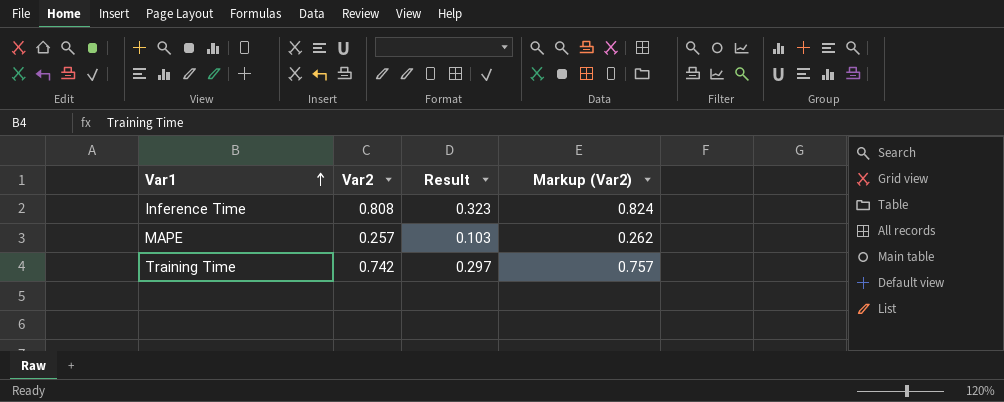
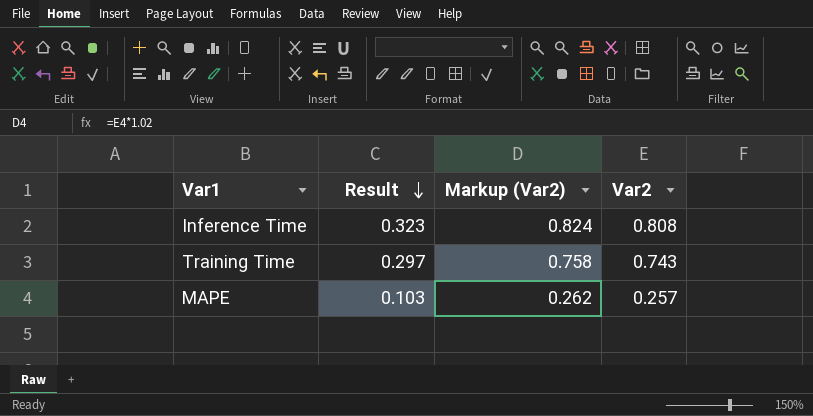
row order: Var1 ascending -> Result descending
column Var2 | position: 2 -> 4
Training Time | Markup (Var2): 0.757 -> 0.758
Training Time | Var2: 0.742 -> 0.743

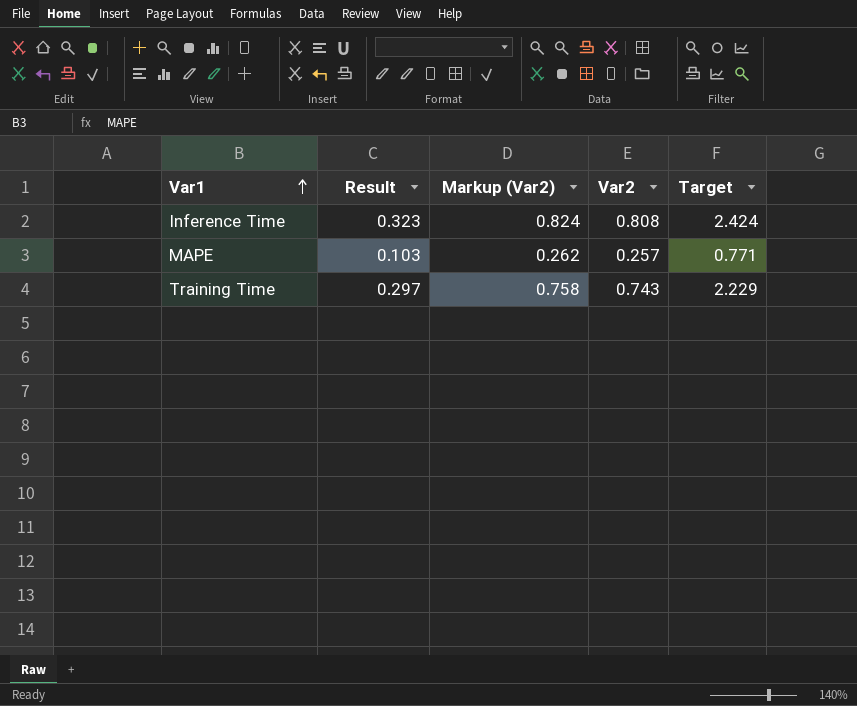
row order: Result descending -> Var1 ascending
column Target | formula: none -> [Var2] * 3

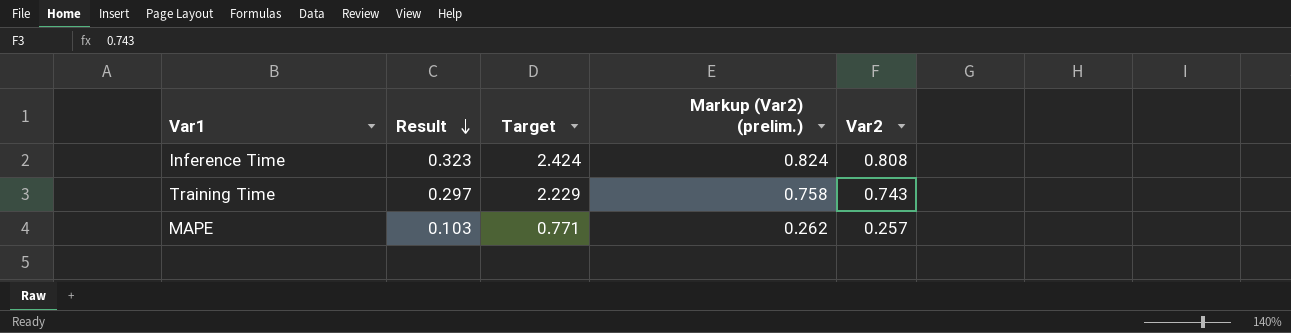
row order: Var1 ascending -> Result descending
column Target | position: 5 -> 3
column name: Markup (Var2) -> Markup (Var2) (prelim.)

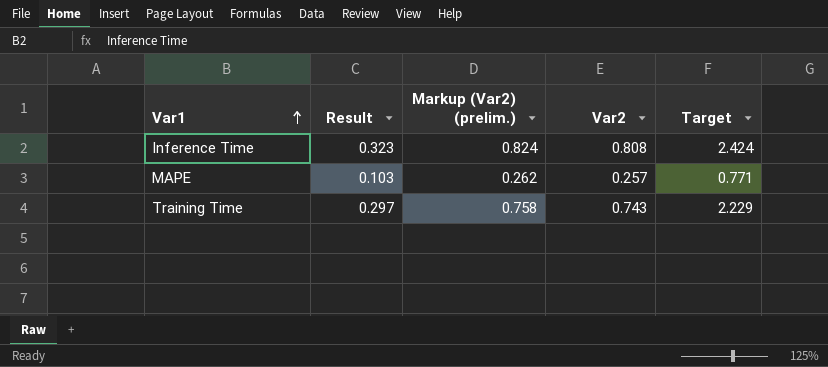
row order: Result descending -> Var1 ascending
column Target | position: 3 -> 5

